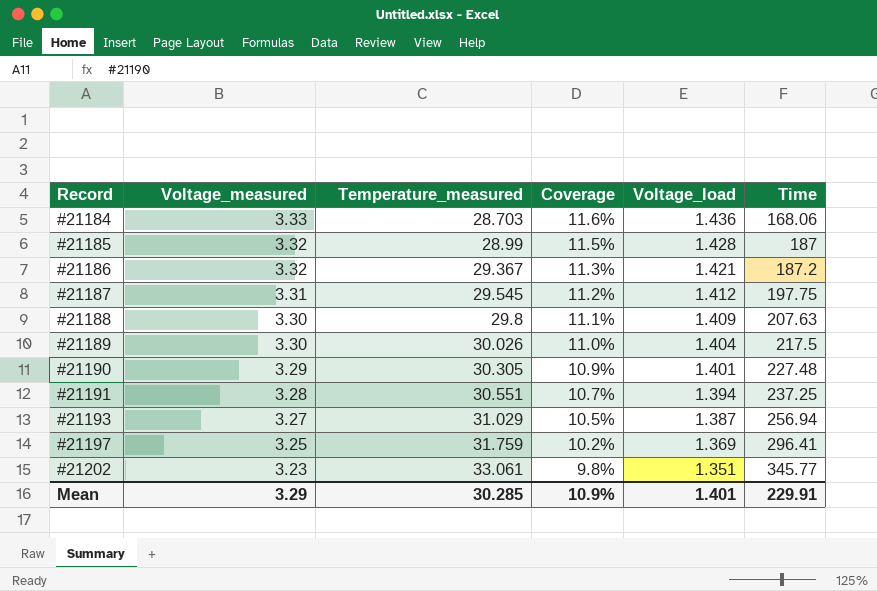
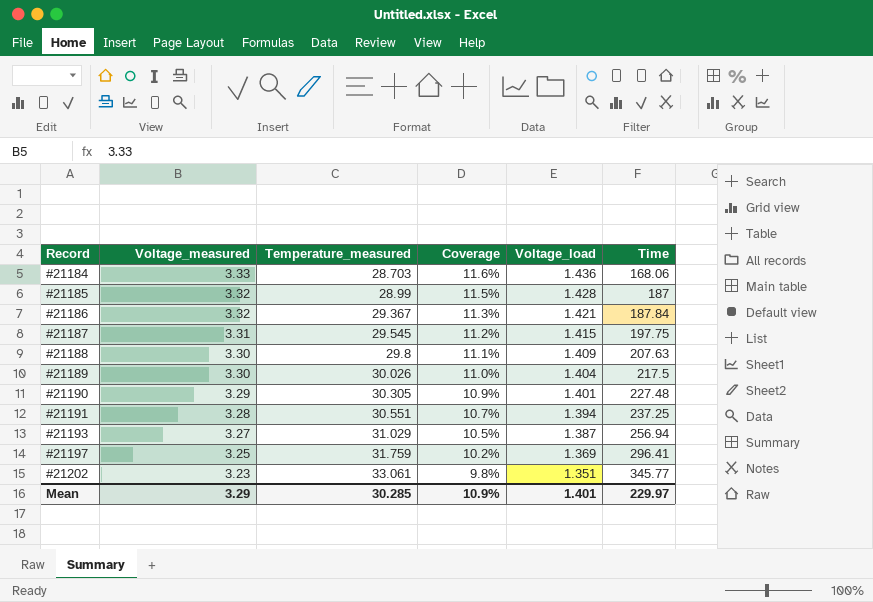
#21186 | Time: 187.2 -> 187.84
#21187 | Voltage_load: 1.412 -> 1.415
Mean | Time: 229.91 -> 229.97

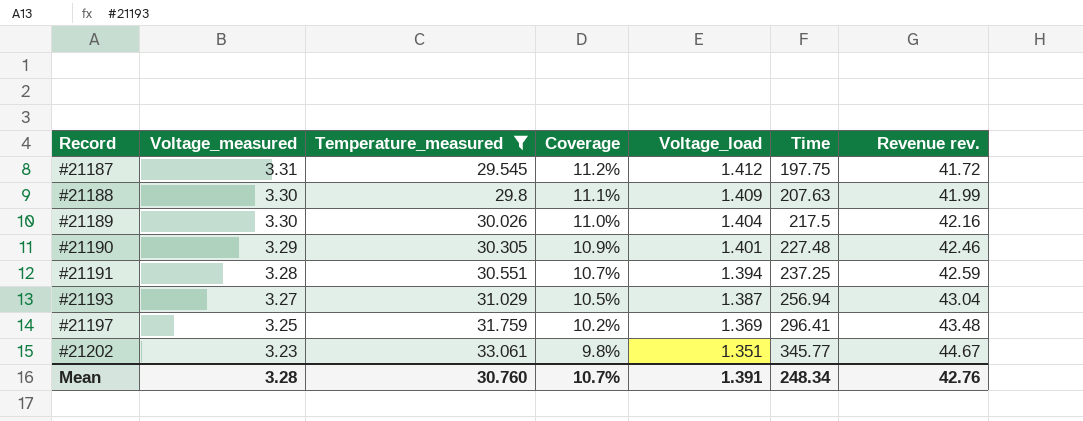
filter: none -> Temperature_measured >= 29.545
column Revenue rev. | formula: none -> [Temperature_measured] * [Voltage_load]
#21187 | Voltage_load: 1.415 -> 1.412
Mean | Voltage_measured: 3.29 -> 3.28
Mean | Temperature_measured: 30.285 -> 30.760
Mean | Coverage: 10.9% -> 10.7%
Mean | Voltage_load: 1.401 -> 1.391
Mean | Time: 229.97 -> 248.34

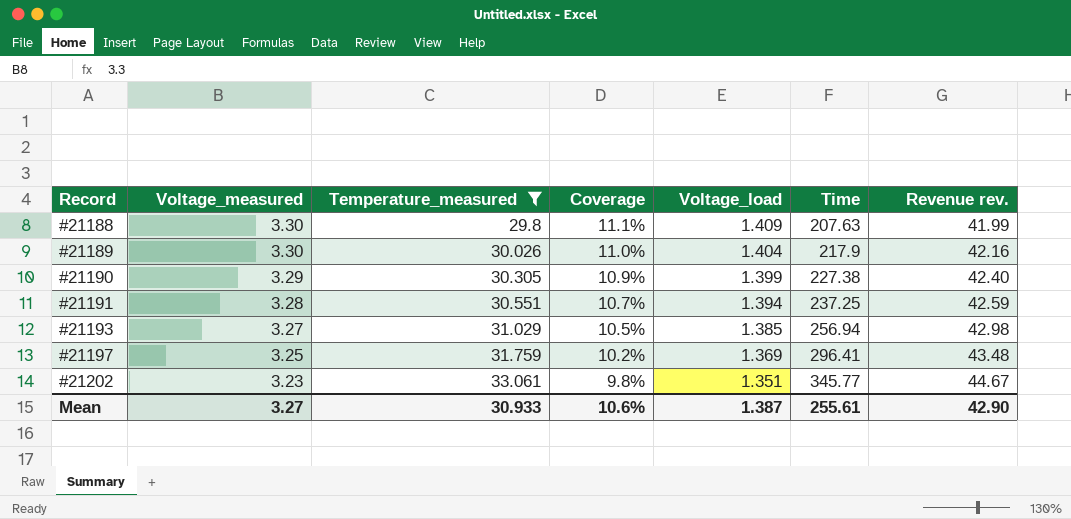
row #21187: 3.31 | 29.545 | 11.2% | 1.412 | 197.75 | 41.72 -> none
#21189 | Time: 217.5 -> 217.9
#21190 | Voltage_load: 1.401 -> 1.399
#21190 | Time: 227.48 -> 227.38
#21190 | Revenue rev.: 42.46 -> 42.40
#21193 | Voltage_load: 1.387 -> 1.385
#21193 | Revenue rev.: 43.04 -> 42.98
Mean | Voltage_measured: 3.28 -> 3.27
Mean | Temperature_measured: 30.760 -> 30.933
Mean | Coverage: 10.7% -> 10.6%
Mean | Voltage_load: 1.391 -> 1.387
Mean | Time: 248.34 -> 255.61
Mean | Revenue rev.: 42.76 -> 42.90

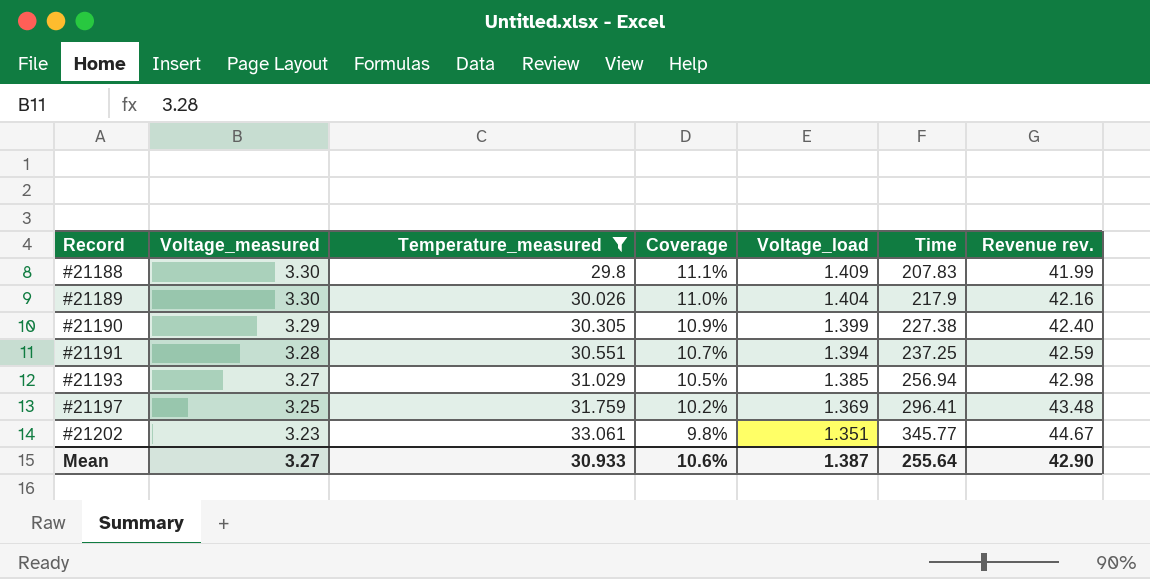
#21188 | Time: 207.63 -> 207.83
Mean | Time: 255.61 -> 255.64

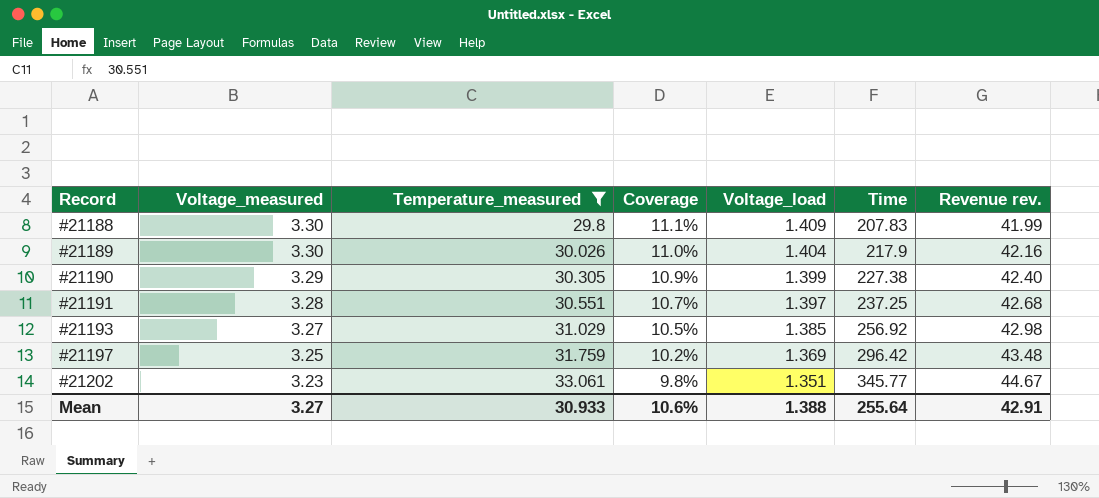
#21191 | Voltage_load: 1.394 -> 1.397
#21191 | Revenue rev.: 42.59 -> 42.68
#21193 | Time: 256.94 -> 256.92
#21197 | Time: 296.41 -> 296.42
Mean | Voltage_load: 1.387 -> 1.388
Mean | Revenue rev.: 42.90 -> 42.91

